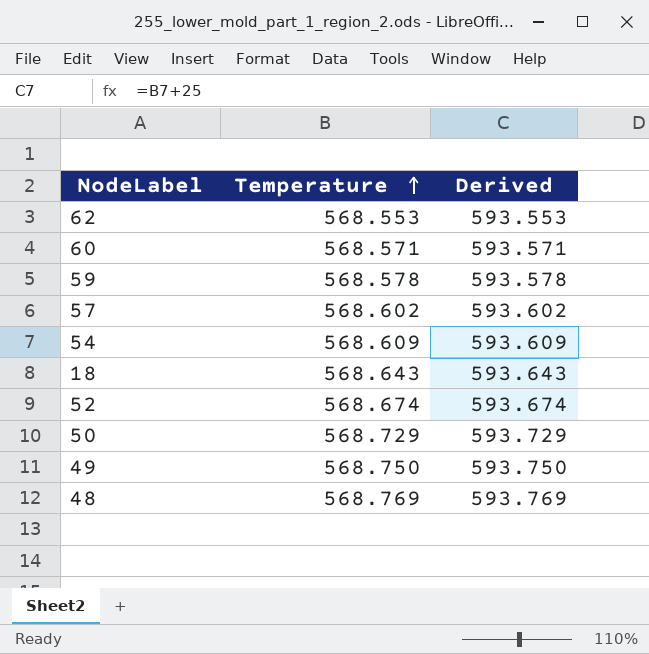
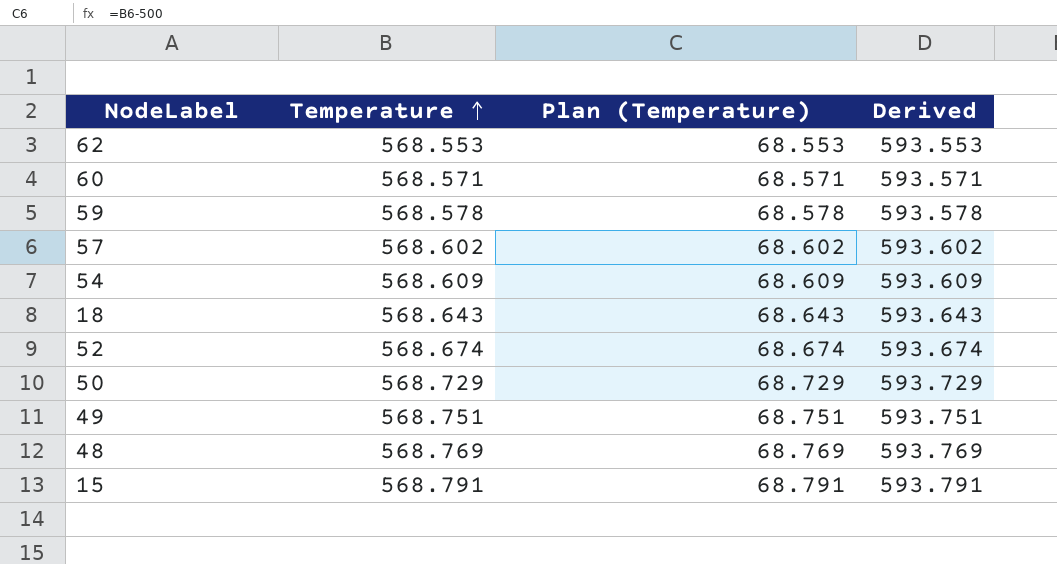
column Plan (Temperature) | formula: none -> [Temperature] - 500
49 | Temperature: 568.750 -> 568.751
49 | Derived: 593.750 -> 593.751
row 15: none -> 568.791 | 68.791 | 593.791

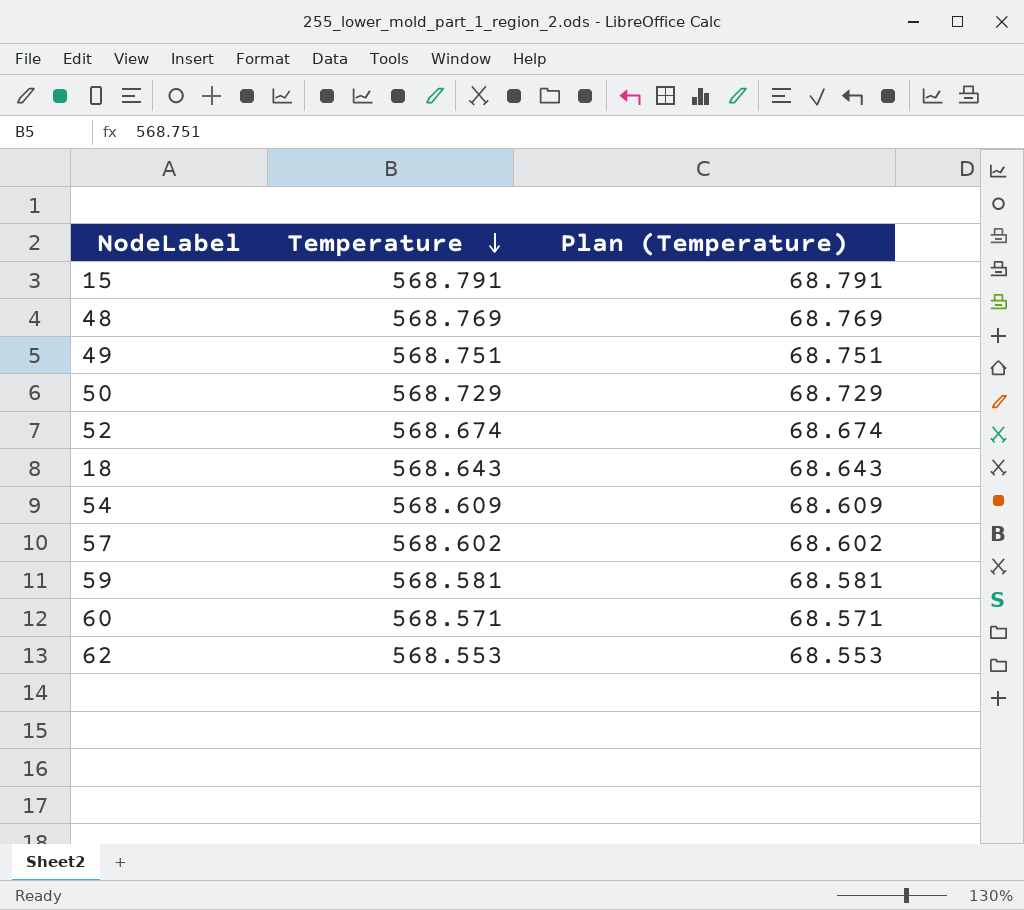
row order: Temperature ascending -> Temperature descending
column Derived | formula: [Temperature] + 25 -> none
59 | Temperature: 568.578 -> 568.581
59 | Plan (Temperature): 68.578 -> 68.581

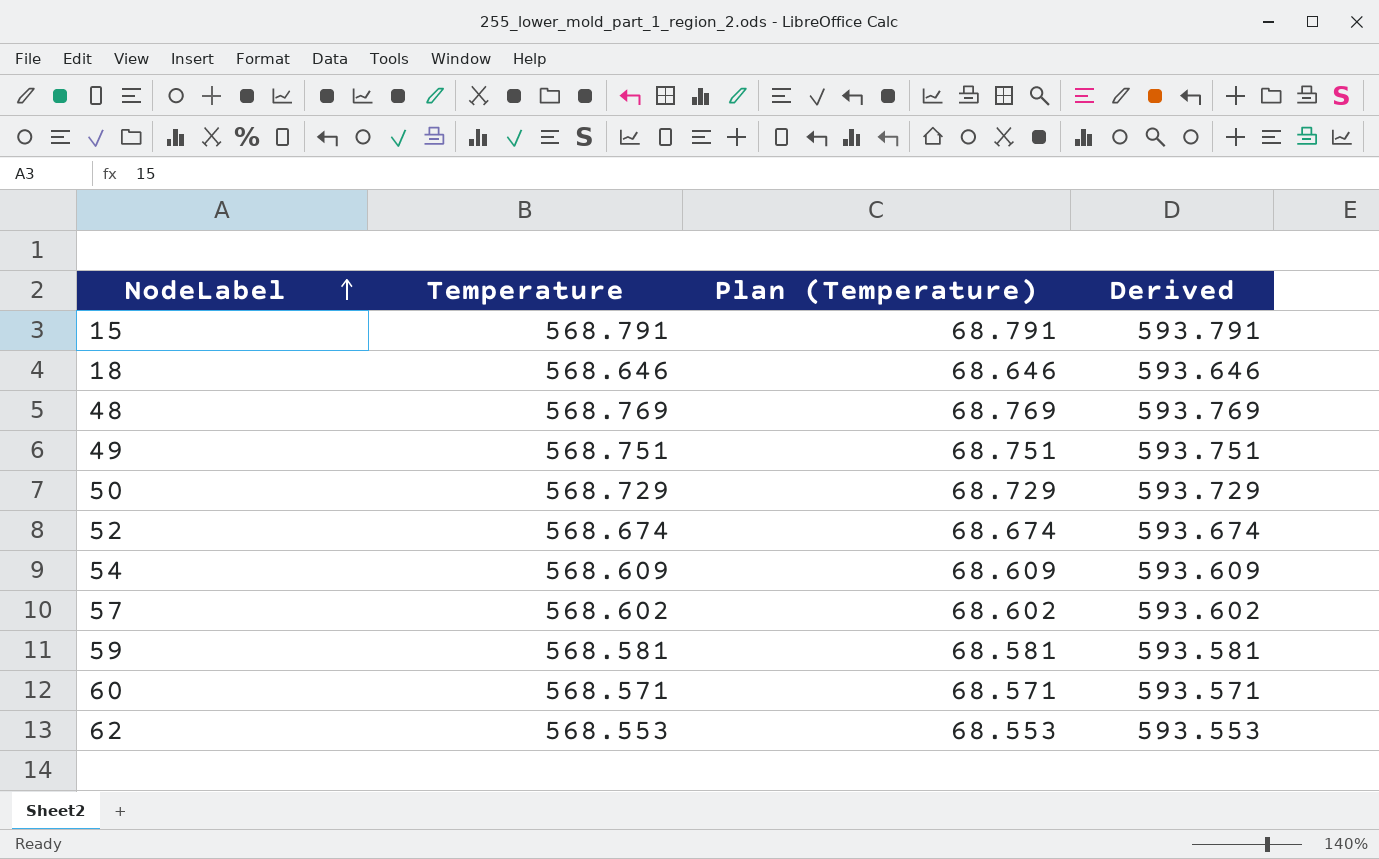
row order: Temperature descending -> NodeLabel ascending
column Derived | formula: none -> [Temperature] + 25
18 | Temperature: 568.643 -> 568.646
18 | Plan (Temperature): 68.643 -> 68.646

